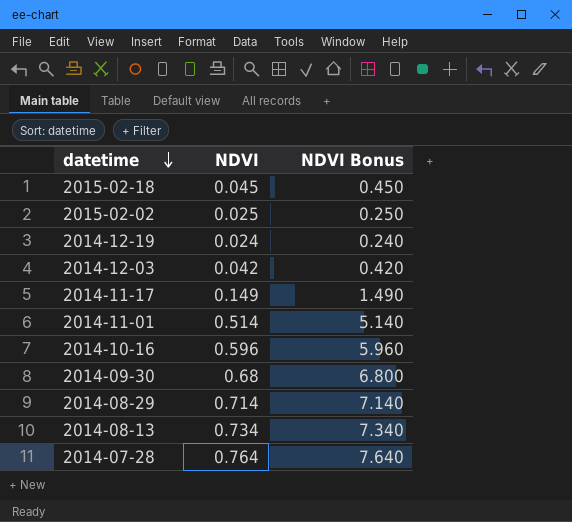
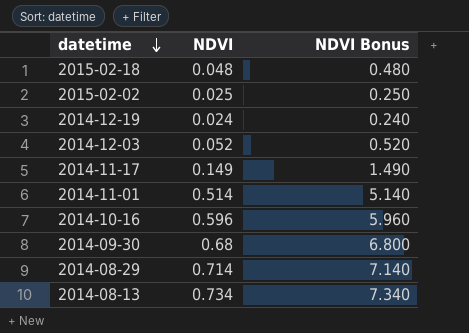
row 2014-07-28: 0.764 | 7.640 -> none
2015-02-18 | NDVI: 0.045 -> 0.048
2015-02-18 | NDVI Bonus: 0.450 -> 0.480
2014-12-03 | NDVI: 0.042 -> 0.052
2014-12-03 | NDVI Bonus: 0.420 -> 0.520

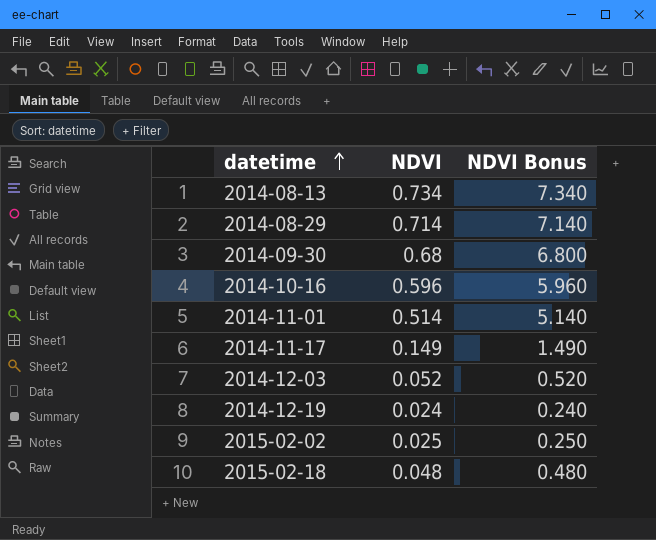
row order: datetime descending -> datetime ascending

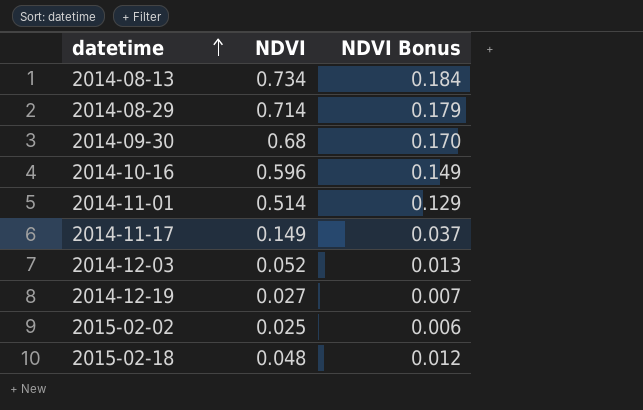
column NDVI Bonus | formula: [NDVI] * 10 -> [NDVI] * 0.25
2014-12-19 | NDVI: 0.024 -> 0.027

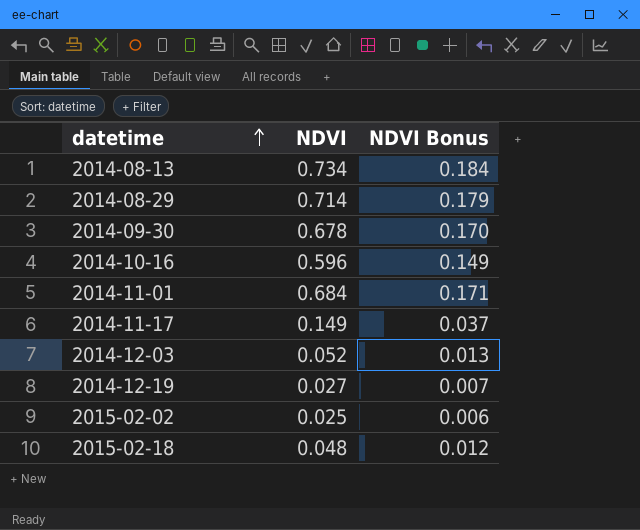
2014-09-30 | NDVI: 0.68 -> 0.678
2014-11-01 | NDVI: 0.514 -> 0.684
2014-11-01 | NDVI Bonus: 0.129 -> 0.171

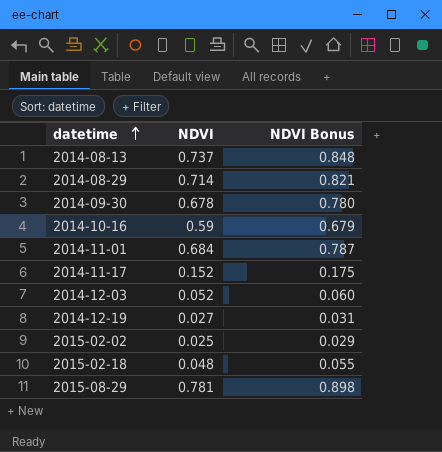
column NDVI Bonus | formula: [NDVI] * 0.25 -> [NDVI] * 1.15
2014-08-13 | NDVI: 0.734 -> 0.737
2014-10-16 | NDVI: 0.596 -> 0.59
2014-11-17 | NDVI: 0.149 -> 0.152
row 2015-08-29: none -> 0.781 | 0.898

